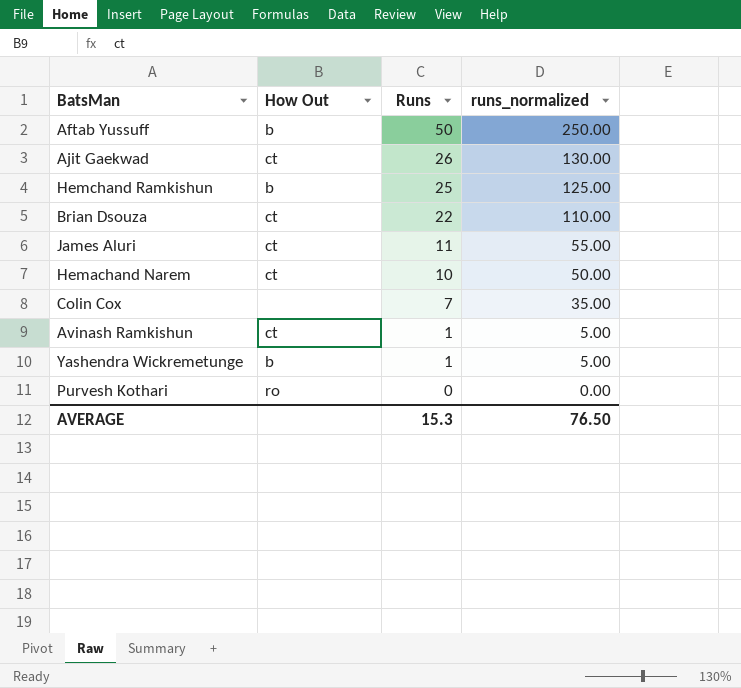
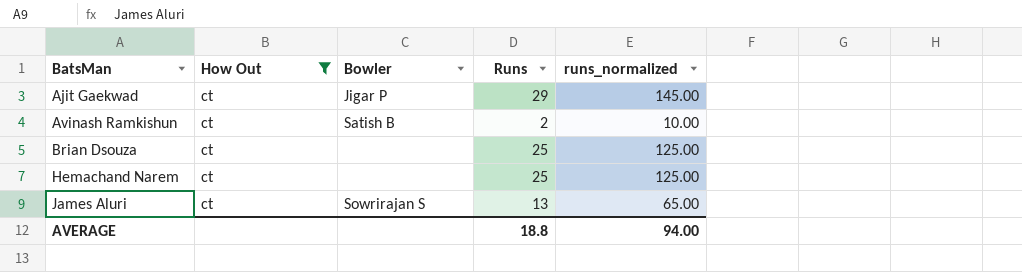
filter: none -> How Out = ct
row order: Runs descending -> BatsMan ascending
column Bowler | position: none -> 3
Ajit Gaekwad | Runs: 26 -> 29
Ajit Gaekwad | runs_normalized: 130.00 -> 145.00
Avinash Ramkishun | Runs: 1 -> 2
Avinash Ramkishun | runs_normalized: 5.00 -> 10.00
Brian Dsouza | Runs: 22 -> 25
Brian Dsouza | runs_normalized: 110.00 -> 125.00
Hemachand Narem | Runs: 10 -> 25
Hemachand Narem | runs_normalized: 50.00 -> 125.00
James Aluri | Runs: 11 -> 13
James Aluri | runs_normalized: 55.00 -> 65.00
AVERAGE | Runs: 15.3 -> 18.8
AVERAGE | runs_normalized: 76.50 -> 94.00

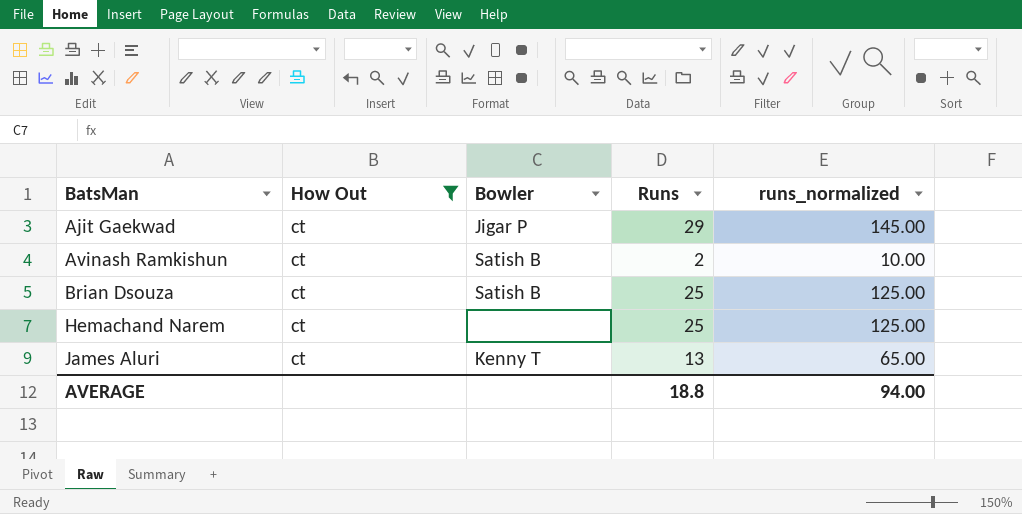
Brian Dsouza | Bowler: none -> Satish B
James Aluri | Bowler: Sowrirajan S -> Kenny T

